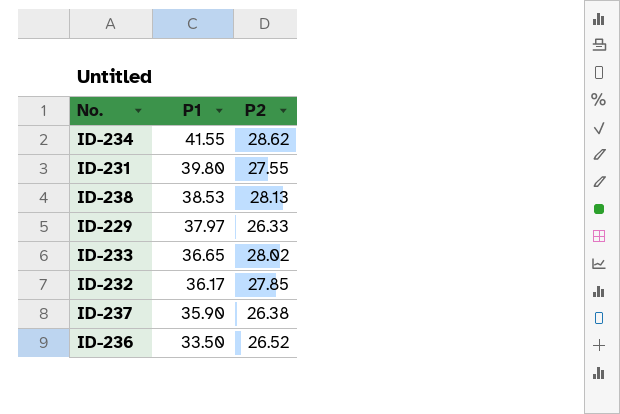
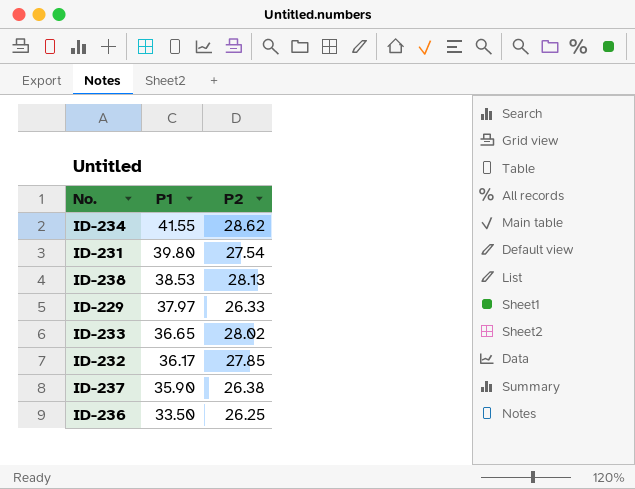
ID-231 | P2: 27.55 -> 27.54
ID-236 | P2: 26.52 -> 26.25

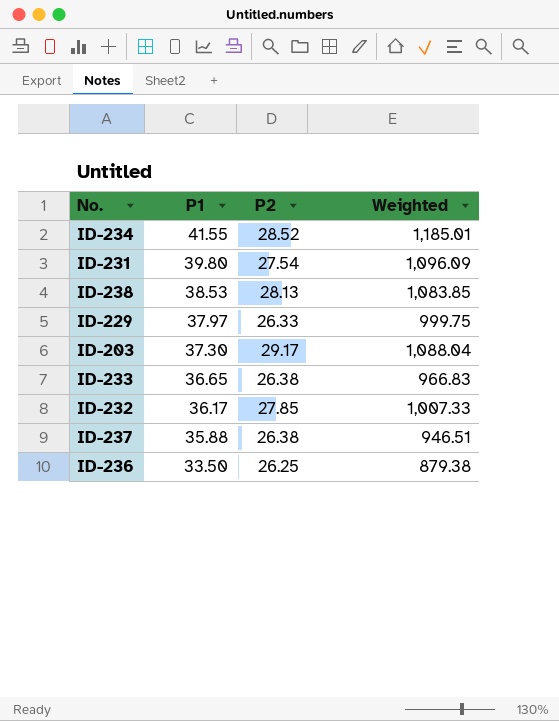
column Weighted | formula: none -> [P1] * [P2]
ID-234 | P2: 28.62 -> 28.52
row ID-203: none -> 37.30 | 29.17 | 1,088.04
ID-233 | P2: 28.02 -> 26.38
ID-237 | P1: 35.90 -> 35.88

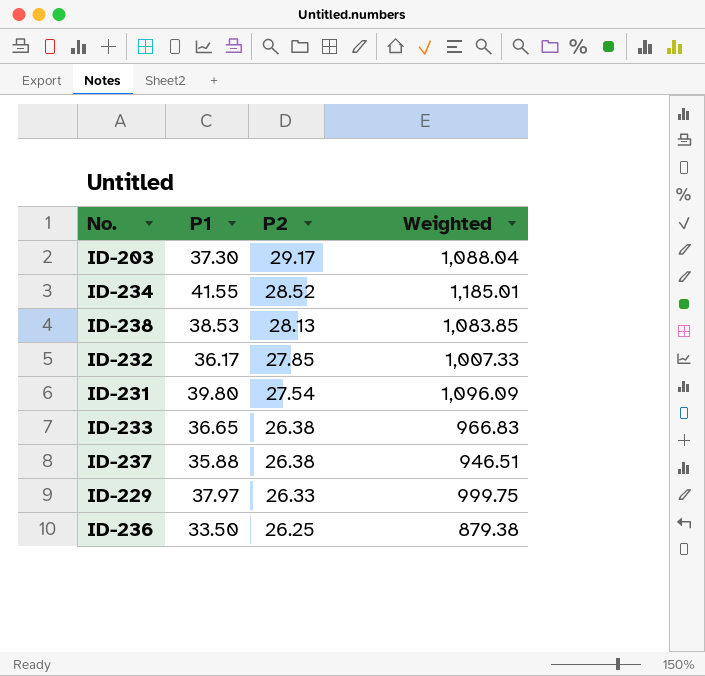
row order: P1 descending -> P2 descending

